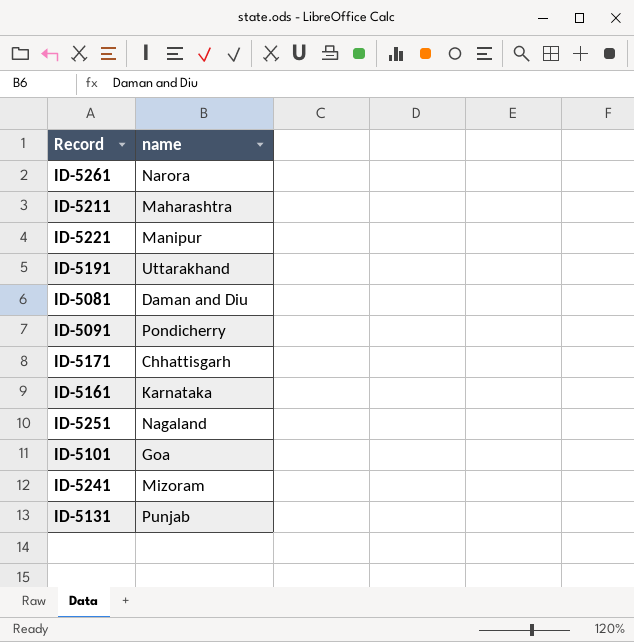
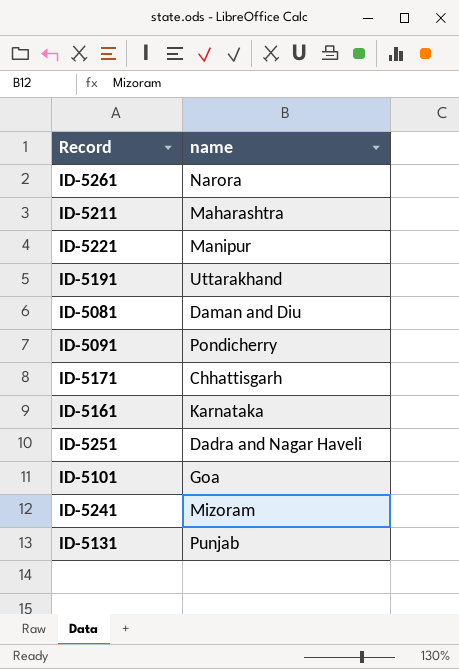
ID-5251 | name: Nagaland -> Dadra and Nagar Haveli

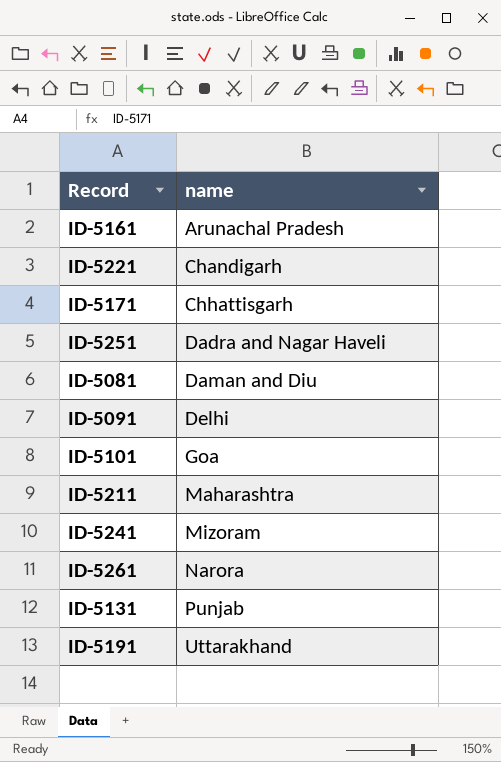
row order: none -> name ascending
ID-5161 | name: Karnataka -> Arunachal Pradesh
ID-5221 | name: Manipur -> Chandigarh
ID-5091 | name: Pondicherry -> Delhi

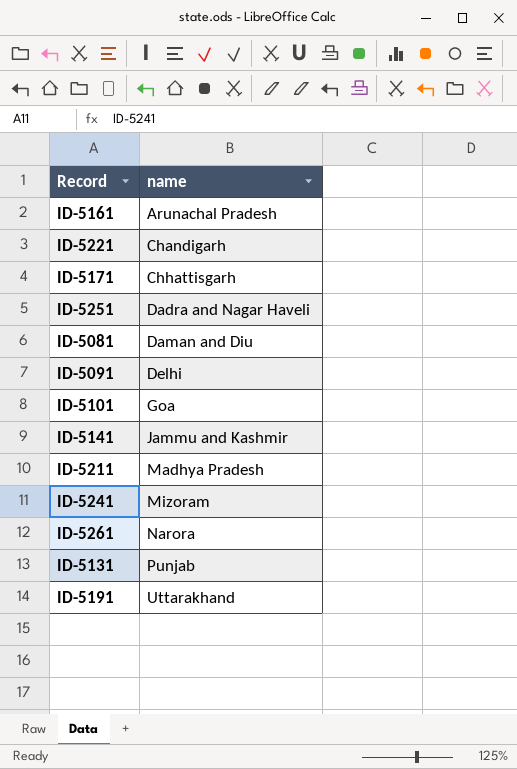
row ID-5141: none -> Jammu and Kashmir
ID-5211 | name: Maharashtra -> Madhya Pradesh

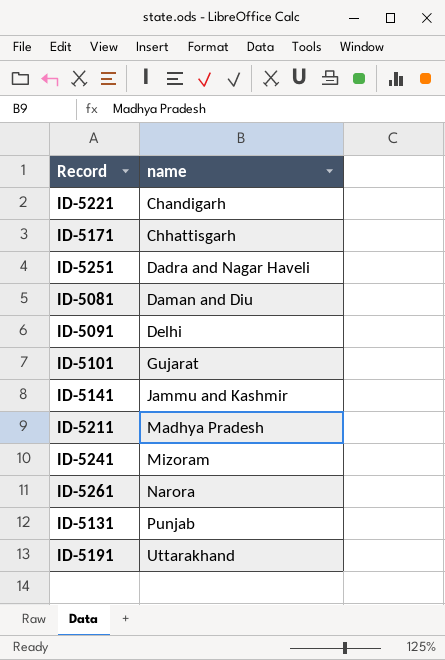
row ID-5161: Arunachal Pradesh -> none
ID-5101 | name: Goa -> Gujarat

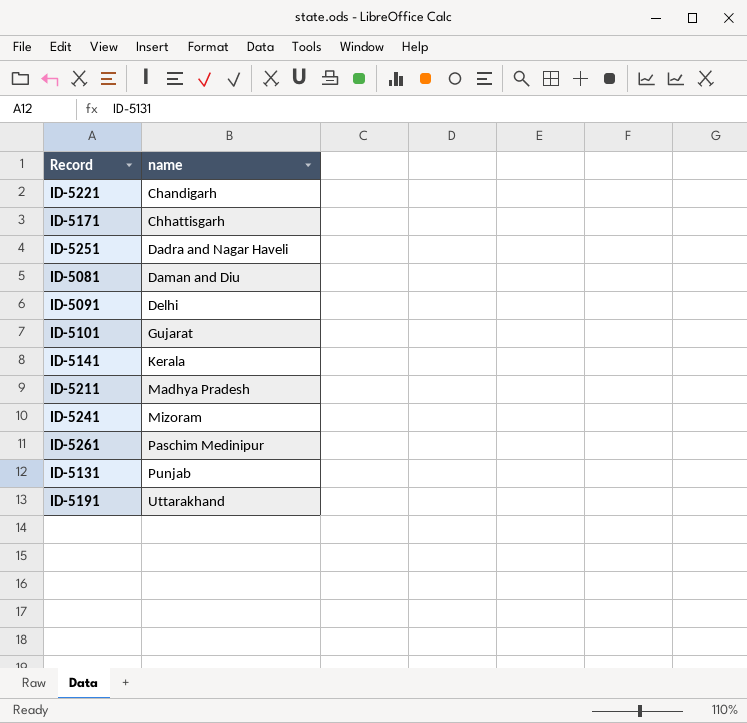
ID-5141 | name: Jammu and Kashmir -> Kerala
ID-5261 | name: Narora -> Paschim Medinipur

